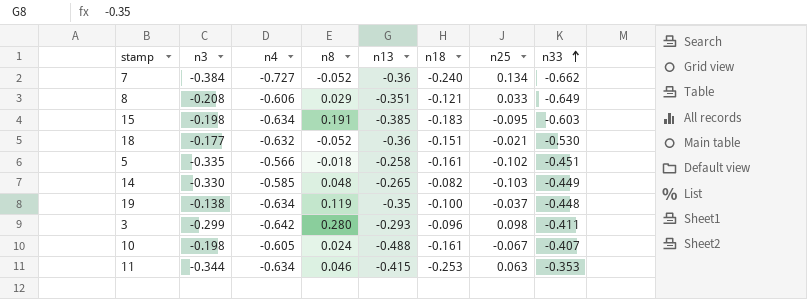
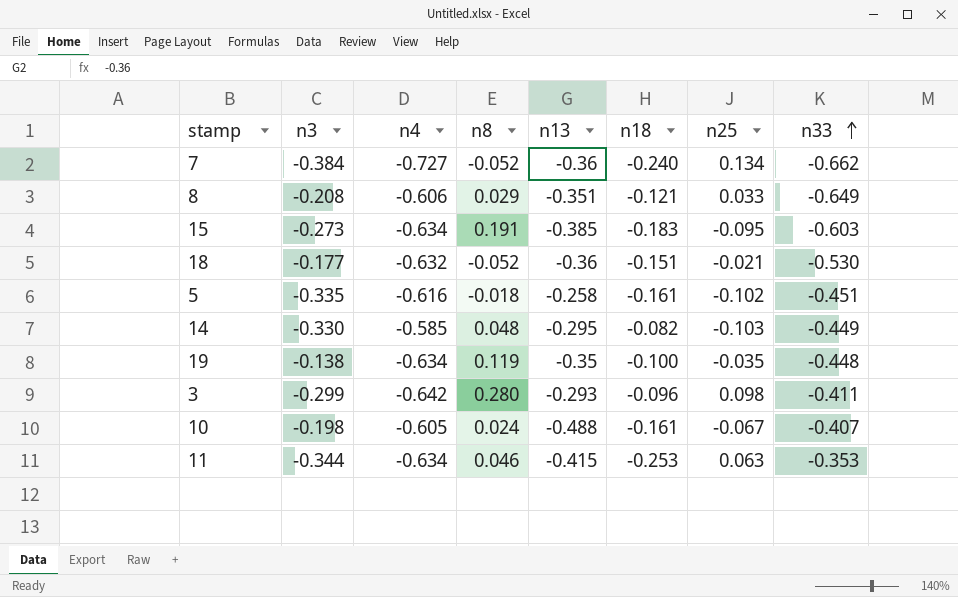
15 | n3: -0.198 -> -0.273
5 | n4: -0.566 -> -0.616
14 | n13: -0.265 -> -0.295
19 | n25: -0.037 -> -0.035

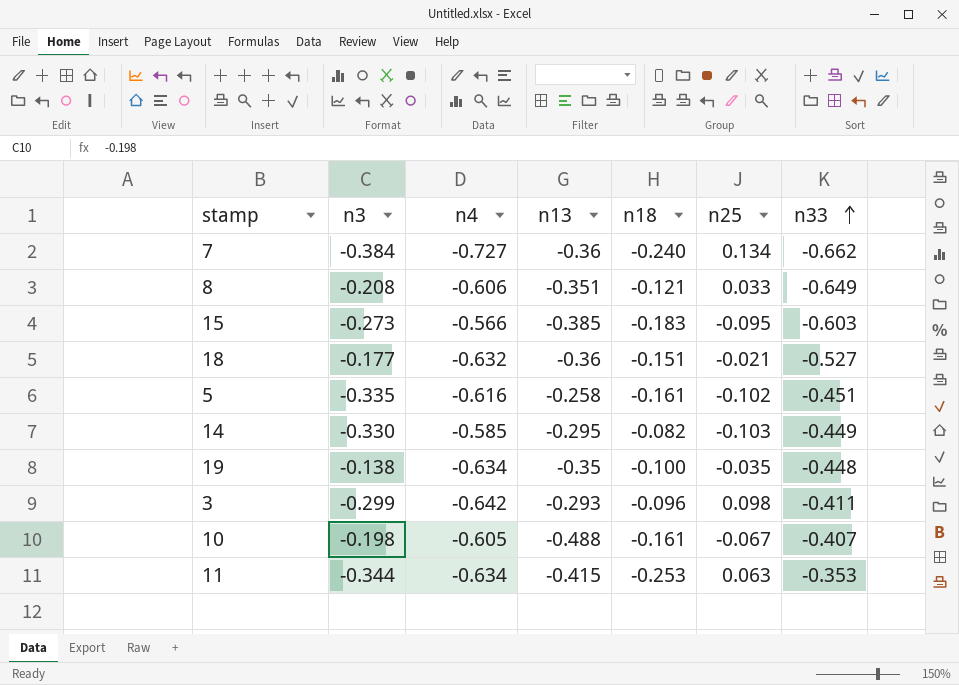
column n8 | position: 4 -> none
15 | n4: -0.634 -> -0.566
18 | n33: -0.530 -> -0.527

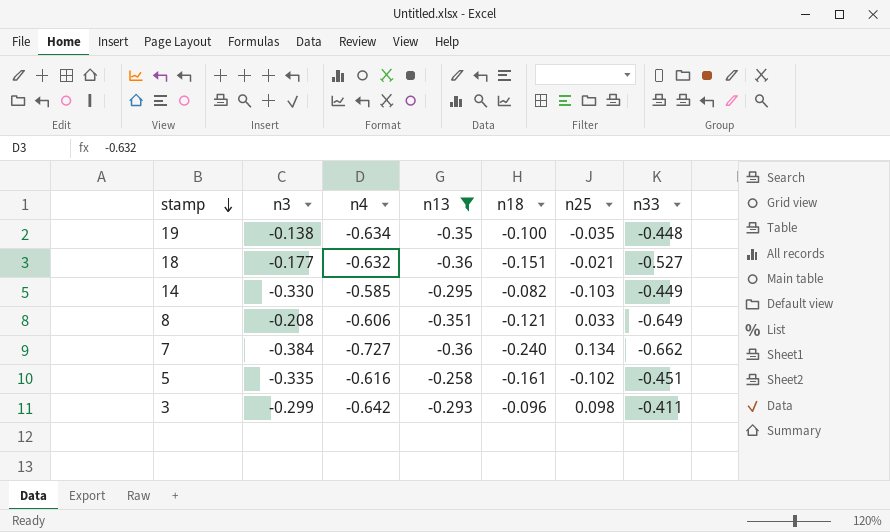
filter: none -> n13 >= -0.36
row order: n33 ascending -> stamp descending

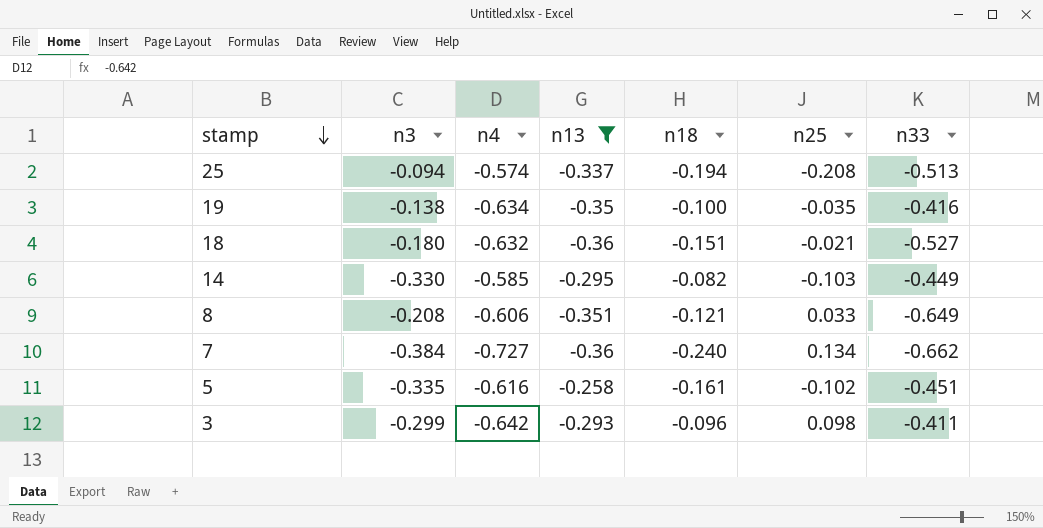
row 25: none -> -0.094 | -0.574 | -0.337 | -0.194 | -0.208 | -0.513
19 | n33: -0.448 -> -0.416
18 | n3: -0.177 -> -0.180

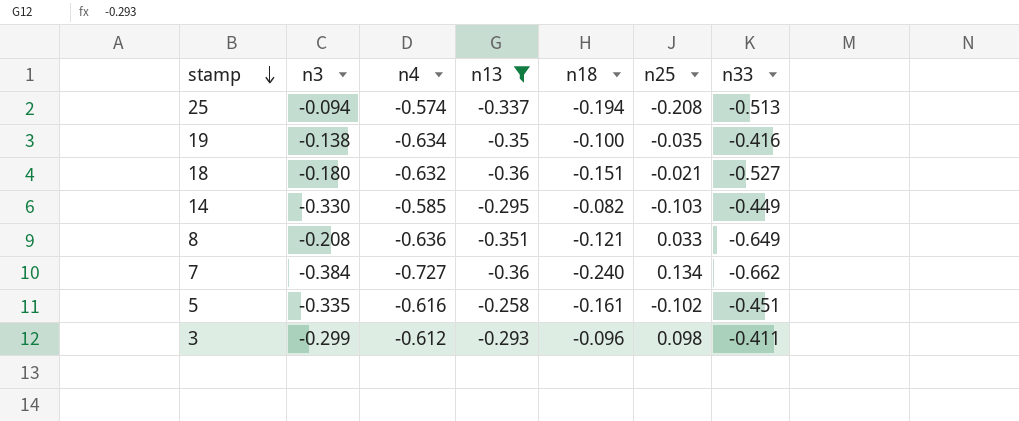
8 | n4: -0.606 -> -0.636
3 | n4: -0.642 -> -0.612

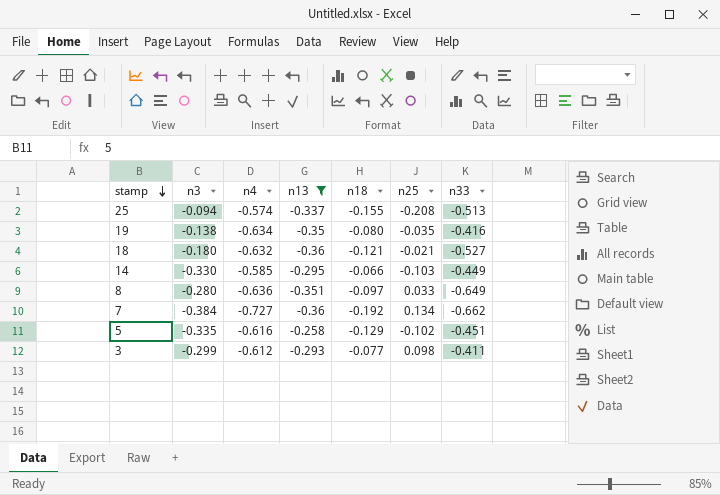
25 | n18: -0.194 -> -0.155
19 | n18: -0.100 -> -0.080
18 | n18: -0.151 -> -0.121
14 | n18: -0.082 -> -0.066
8 | n3: -0.208 -> -0.280
8 | n18: -0.121 -> -0.097
7 | n18: -0.240 -> -0.192
5 | n18: -0.161 -> -0.129
3 | n18: -0.096 -> -0.077

